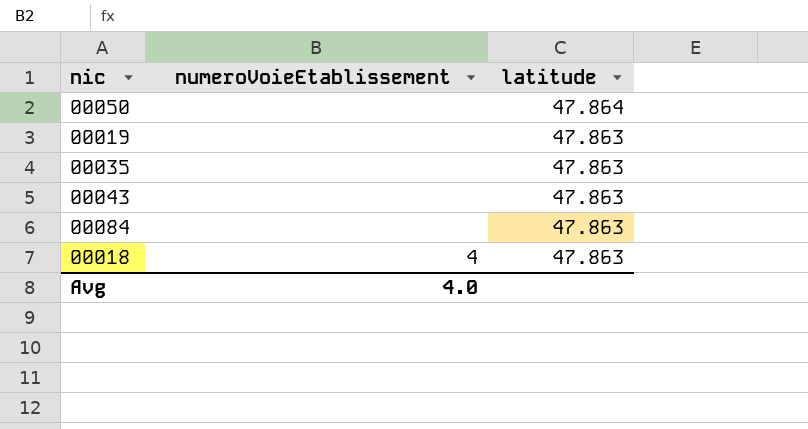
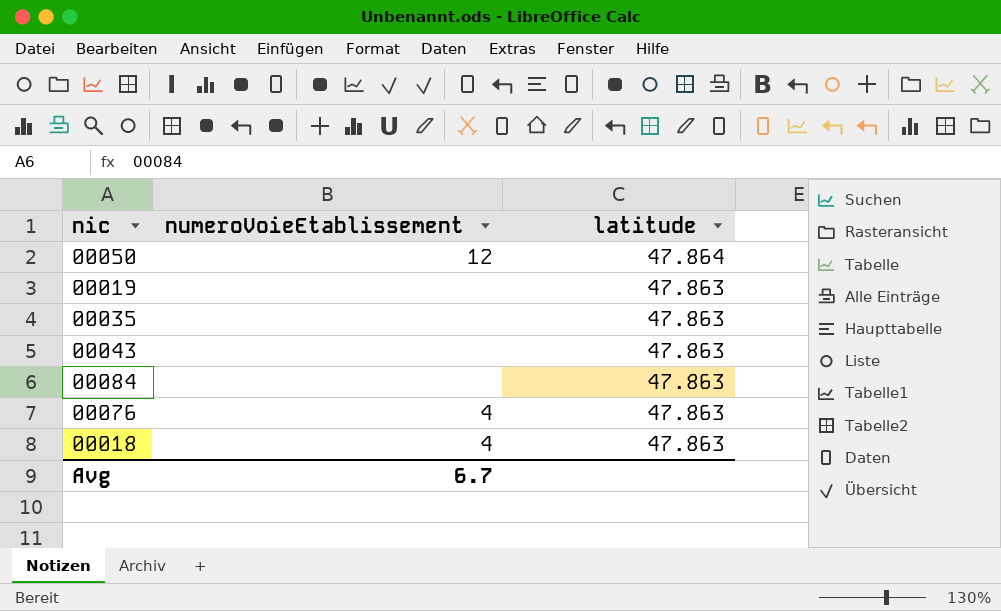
00050 | numeroVoieEtablissement: none -> 12
row 00076: none -> 4 | 47.863
Avg | numeroVoieEtablissement: 4.0 -> 6.7

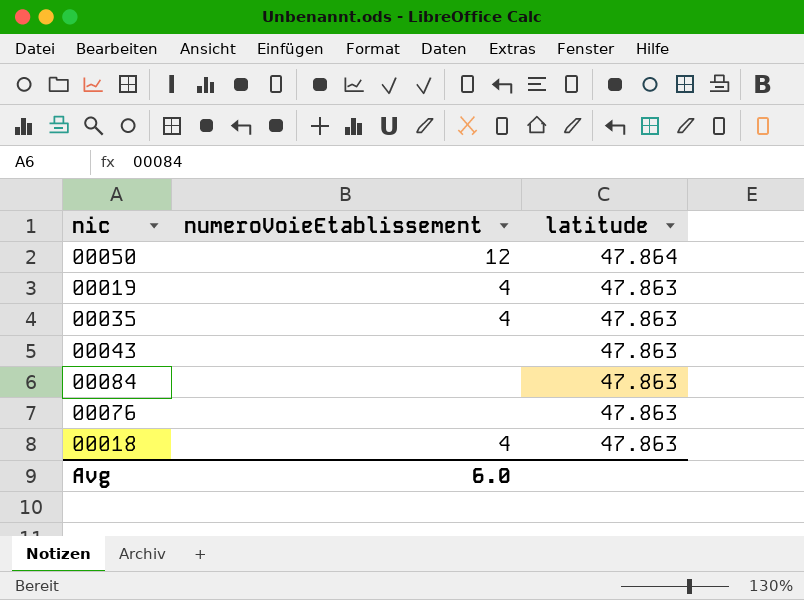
00019 | numeroVoieEtablissement: none -> 4
00035 | numeroVoieEtablissement: none -> 4
00076 | numeroVoieEtablissement: 4 -> none
Avg | numeroVoieEtablissement: 6.7 -> 6.0

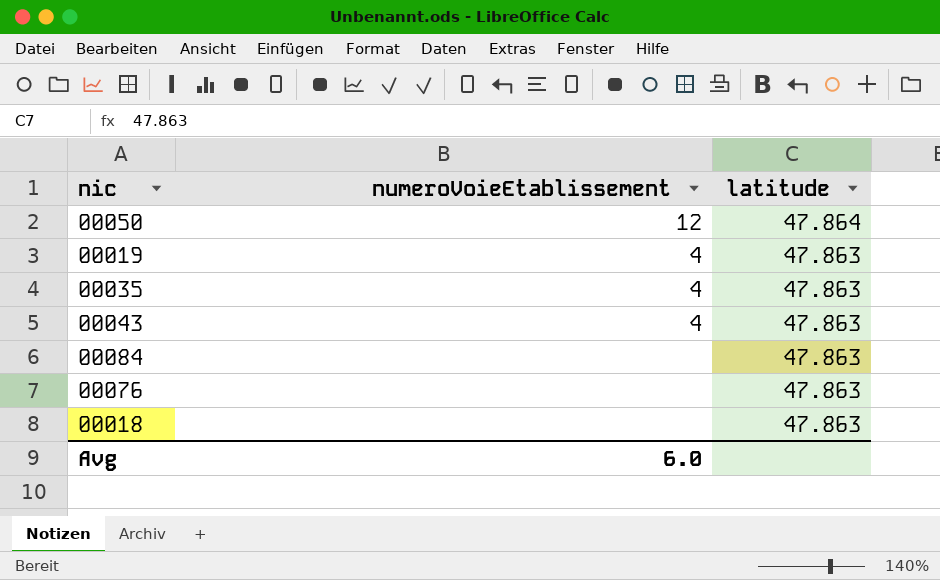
00043 | numeroVoieEtablissement: none -> 4
00018 | numeroVoieEtablissement: 4 -> none

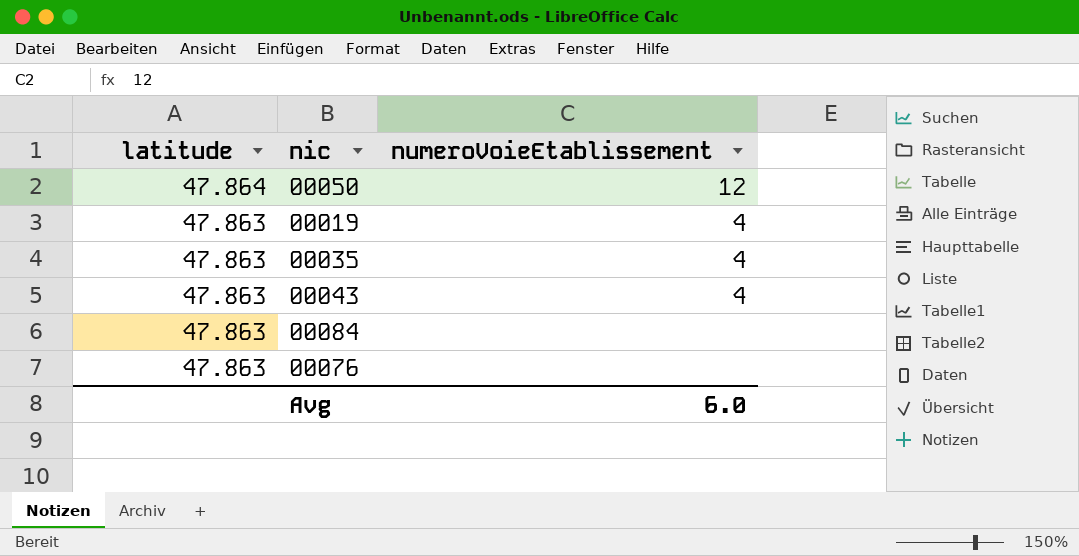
column latitude | position: 3 -> 1
row 00018: none | 47.863 -> none

